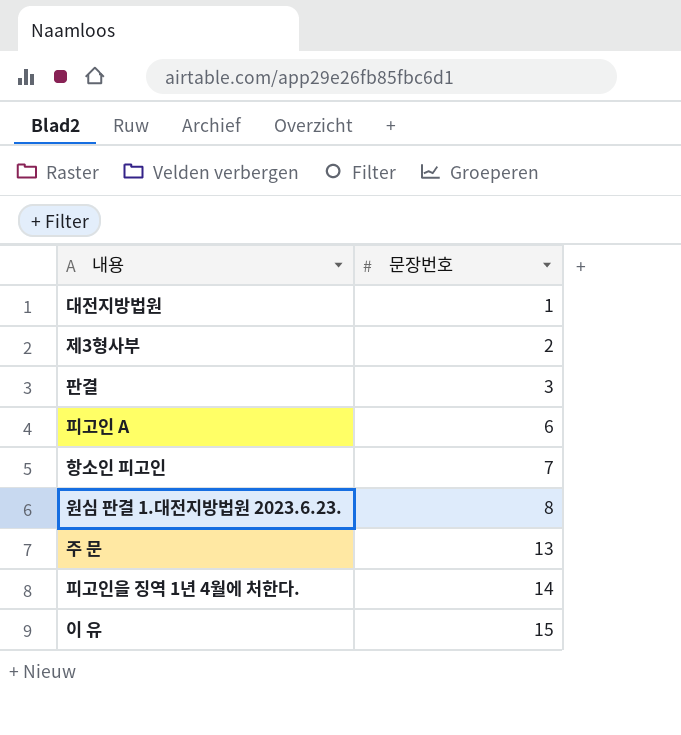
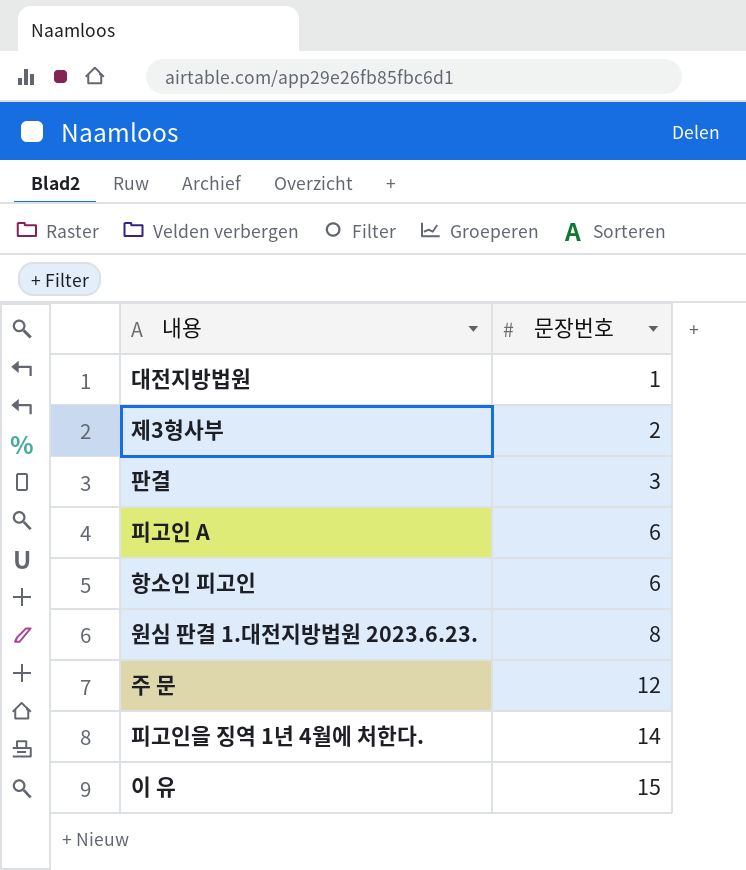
항소인 피고인 | 문장번호: 7 -> 6
주 문 | 문장번호: 13 -> 12

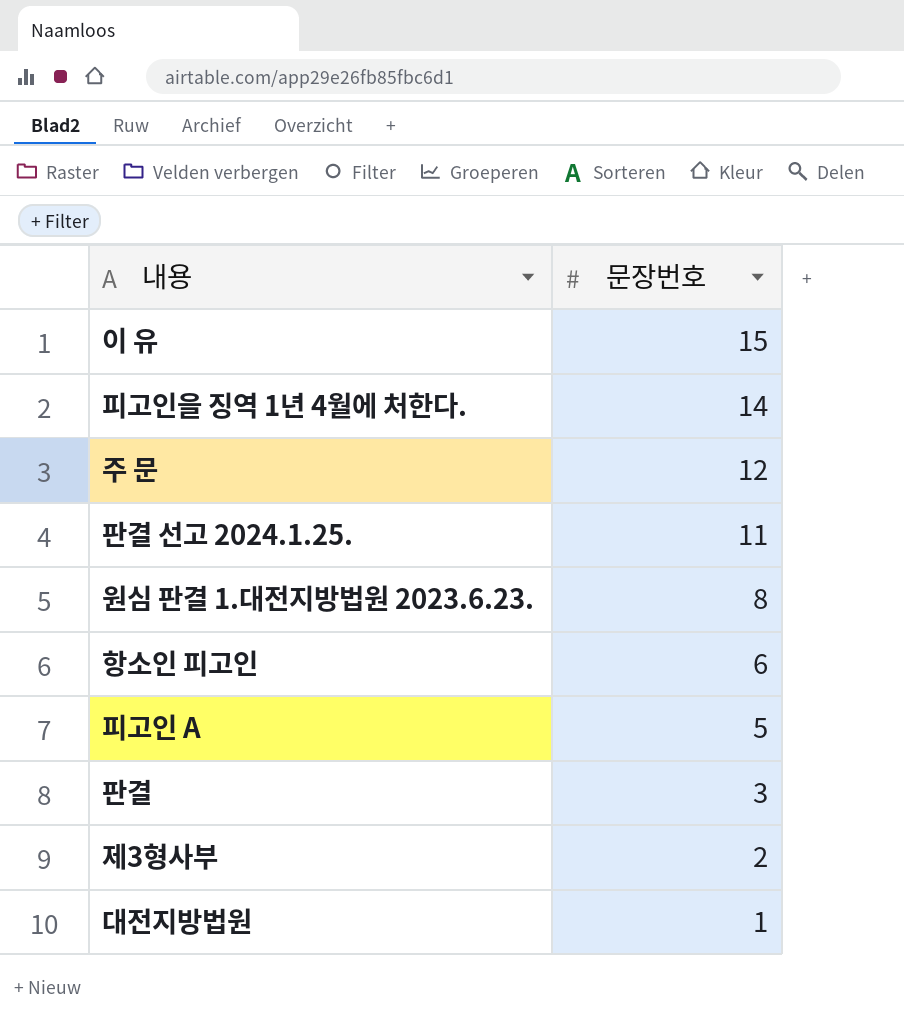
row order: 문장번호 ascending -> 문장번호 descending
row 판결 선고 2024.1.25.: none -> 11
피고인 A | 문장번호: 6 -> 5

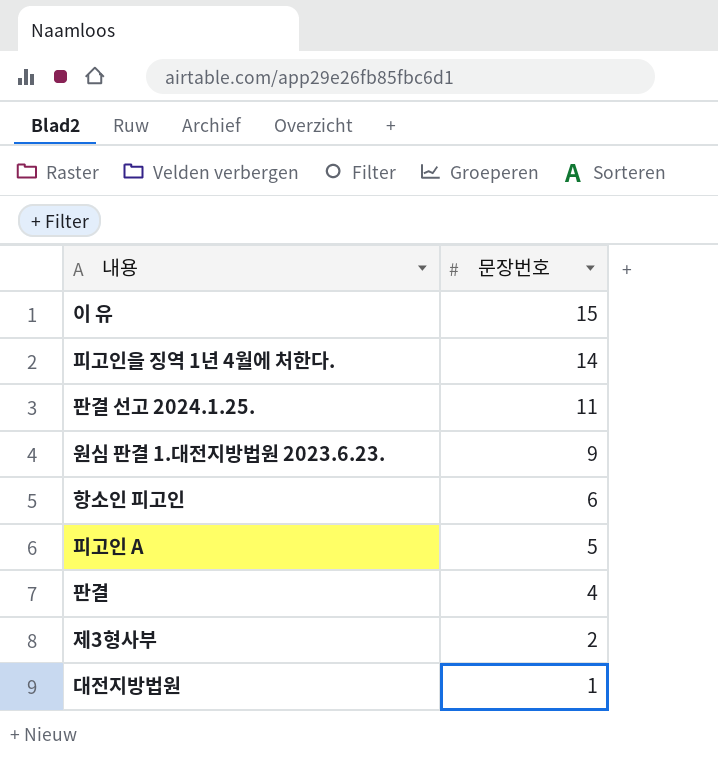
row 주 문: 12 -> none
원심 판결 1.대전지방법원 2023.6.23. | 문장번호: 8 -> 9
판결 | 문장번호: 3 -> 4

